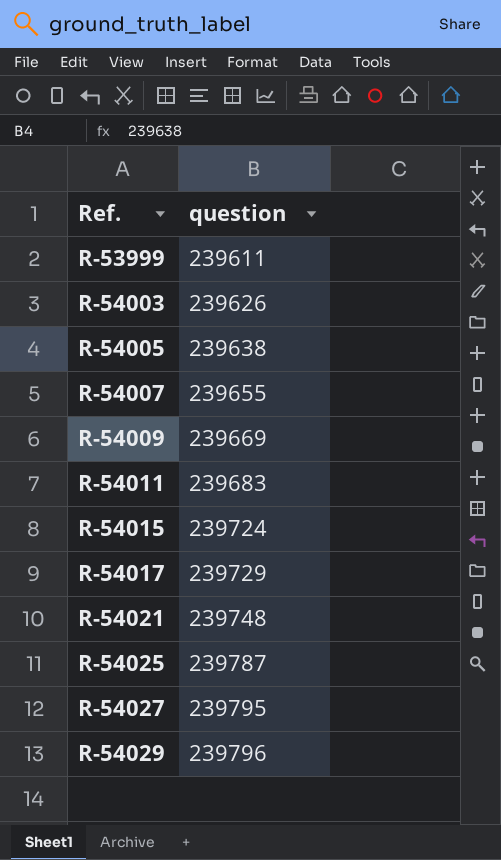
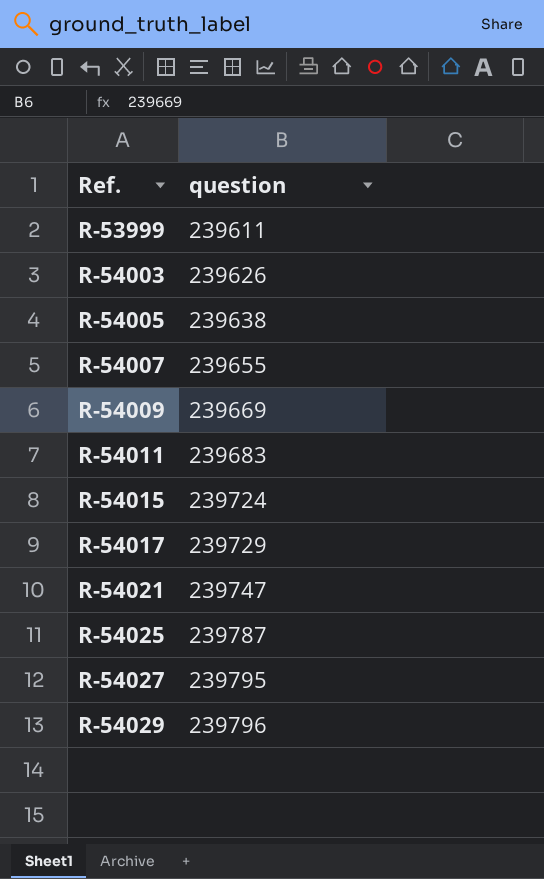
R-54021 | question: 239748 -> 239747

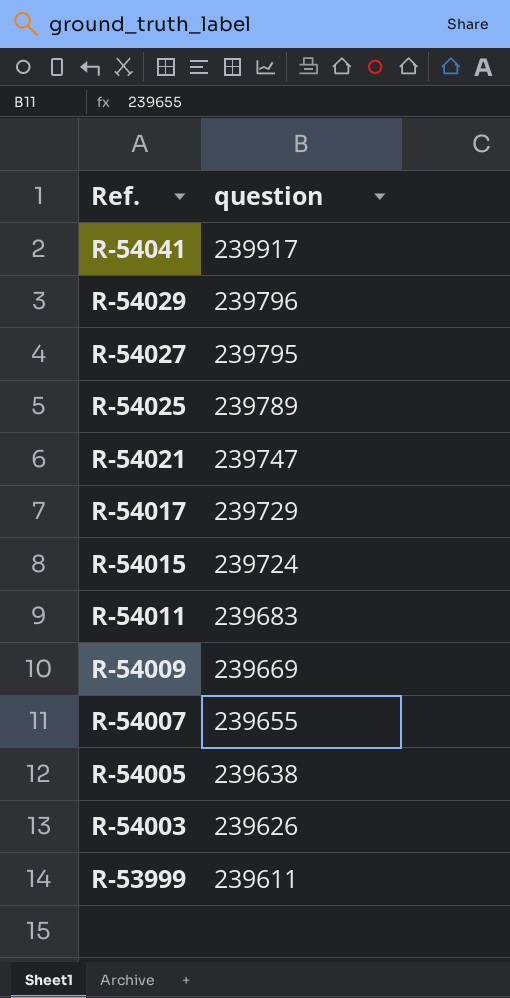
row order: Ref. ascending -> Ref. descending
row R-54041: none -> 239917
R-54025 | question: 239787 -> 239789

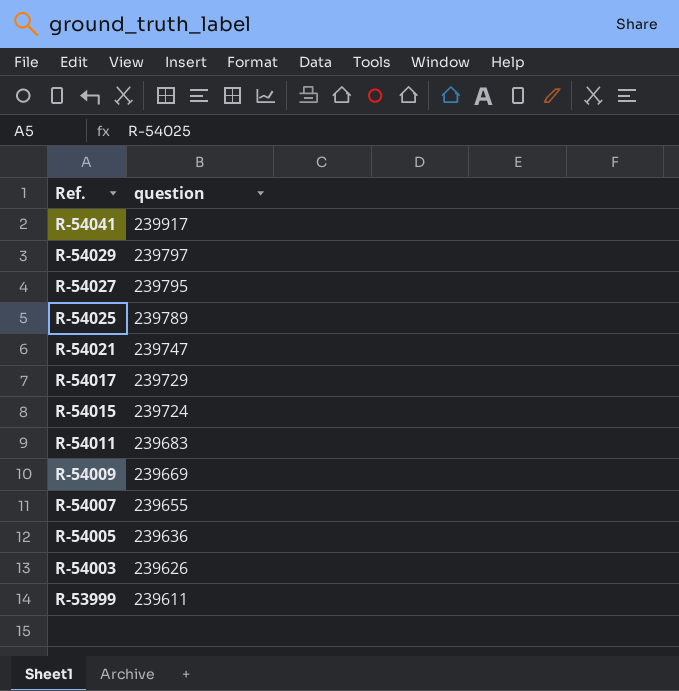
R-54029 | question: 239796 -> 239797
R-54005 | question: 239638 -> 239636

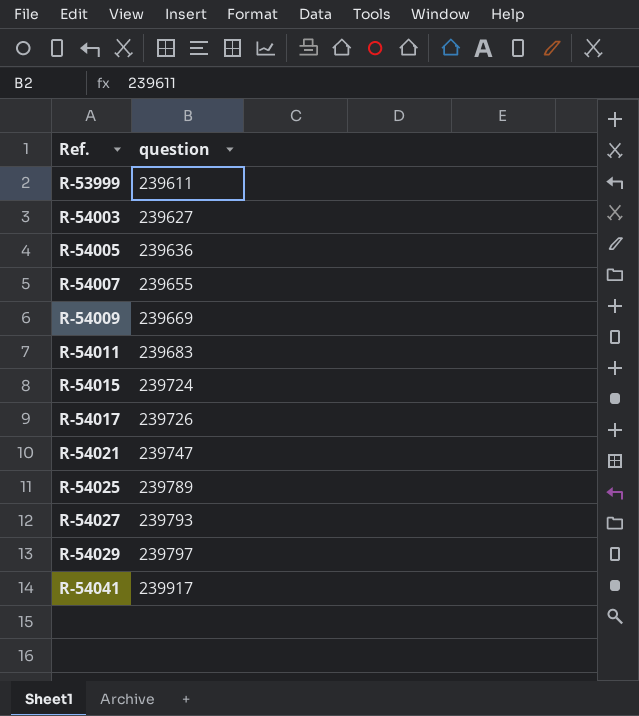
row order: Ref. descending -> Ref. ascending
R-54003 | question: 239626 -> 239627
R-54017 | question: 239729 -> 239726
R-54027 | question: 239795 -> 239793

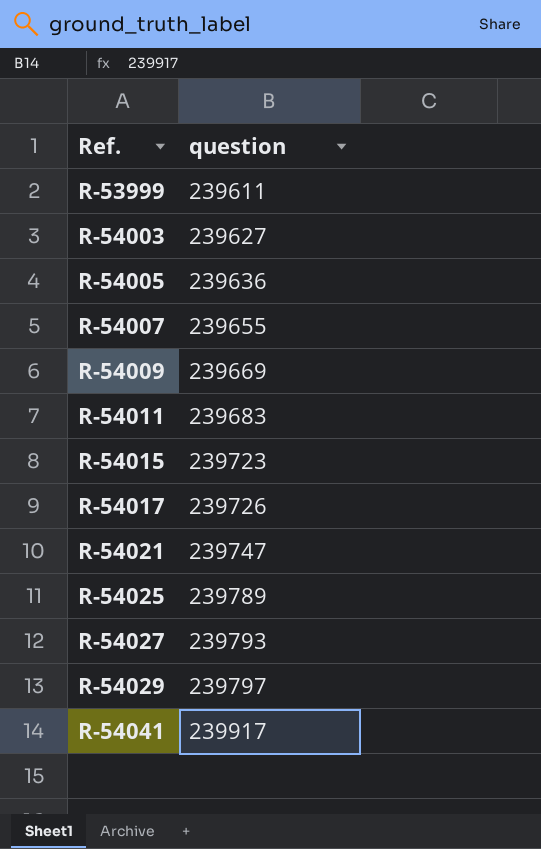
R-54015 | question: 239724 -> 239723

